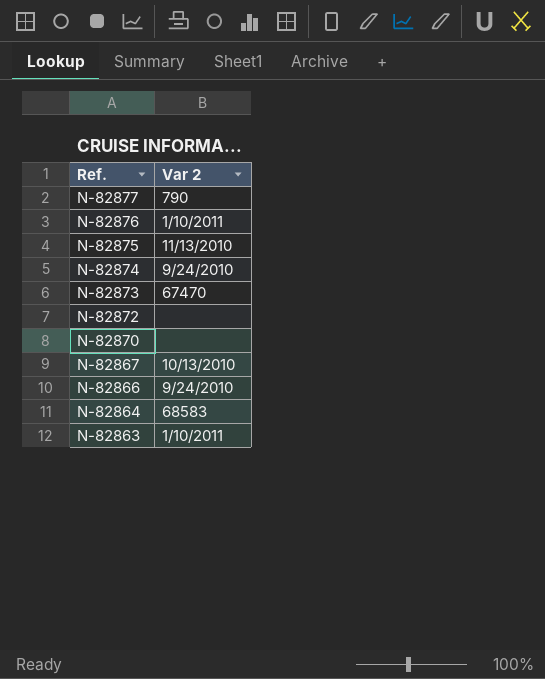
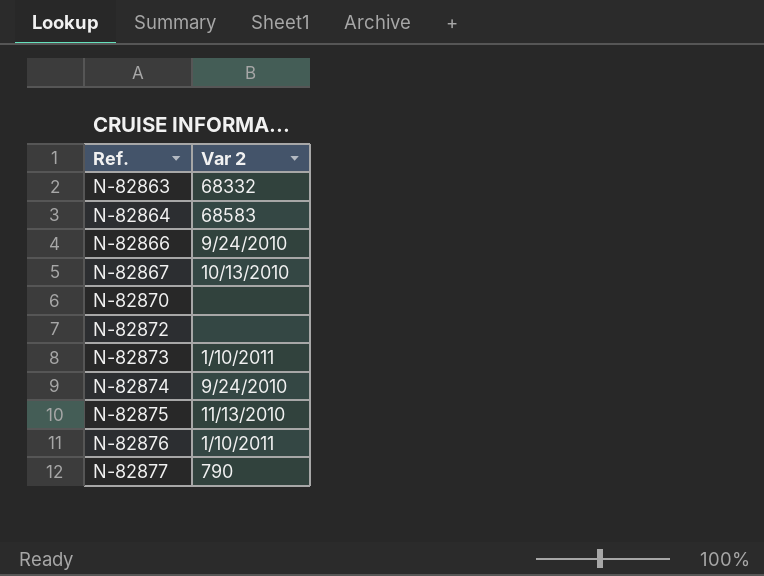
row order: Ref. descending -> Ref. ascending
N-82863 | Var 2: 1/10/2011 -> 68332
N-82873 | Var 2: 67470 -> 1/10/2011

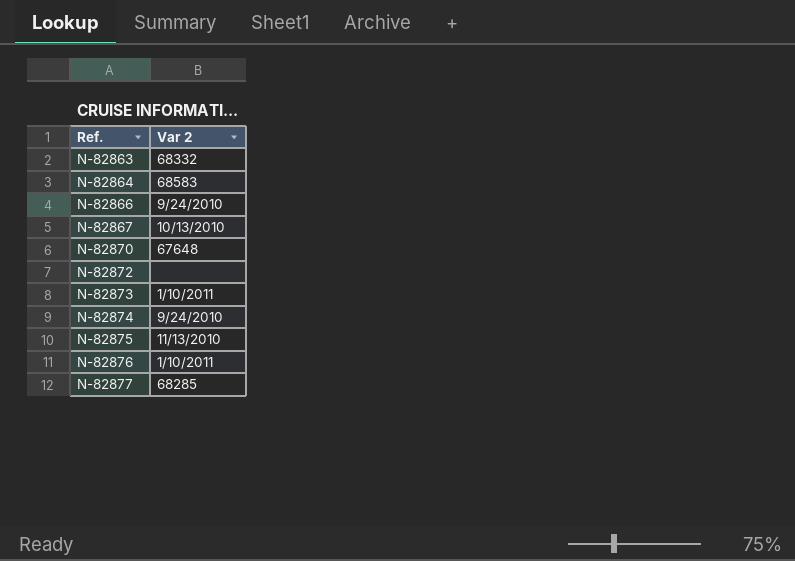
N-82870 | Var 2: none -> 67648
N-82877 | Var 2: 790 -> 68285

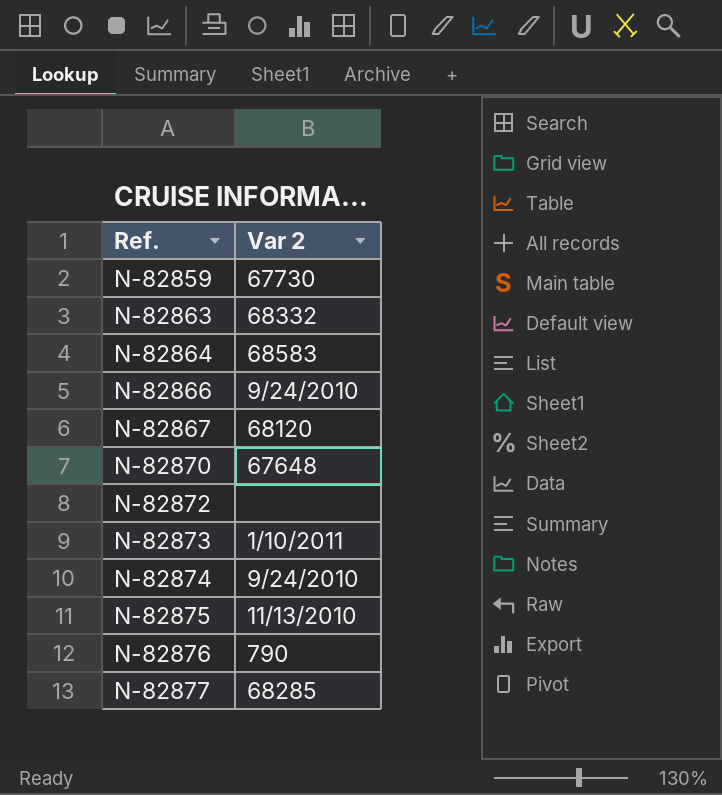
row N-82859: none -> 67730
N-82867 | Var 2: 10/13/2010 -> 68120
N-82876 | Var 2: 1/10/2011 -> 790

